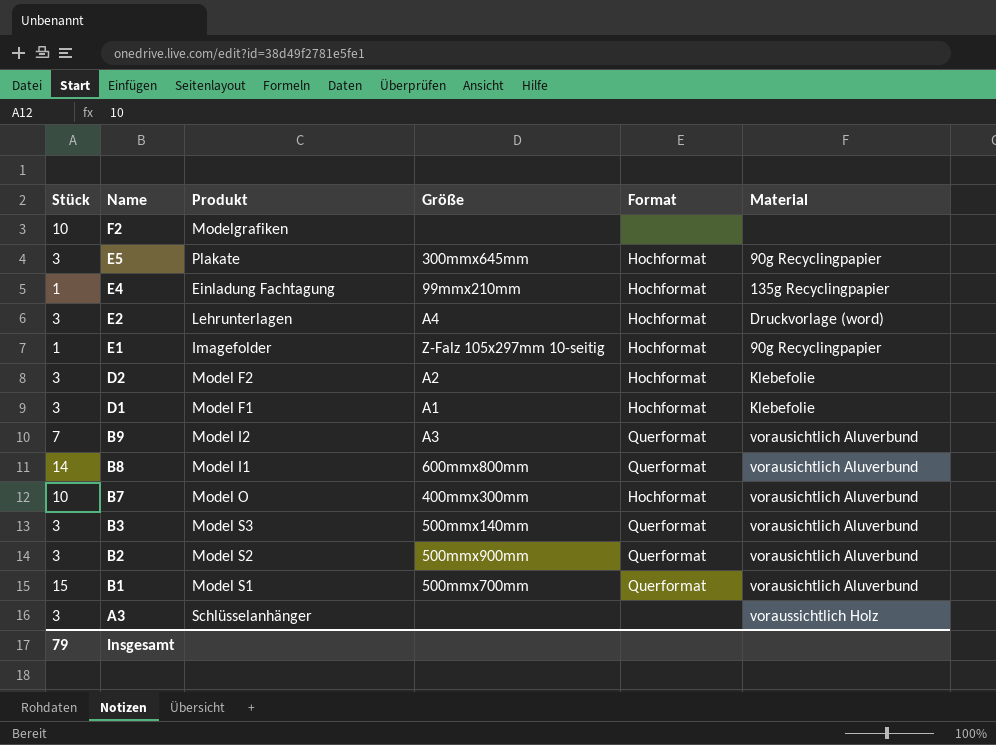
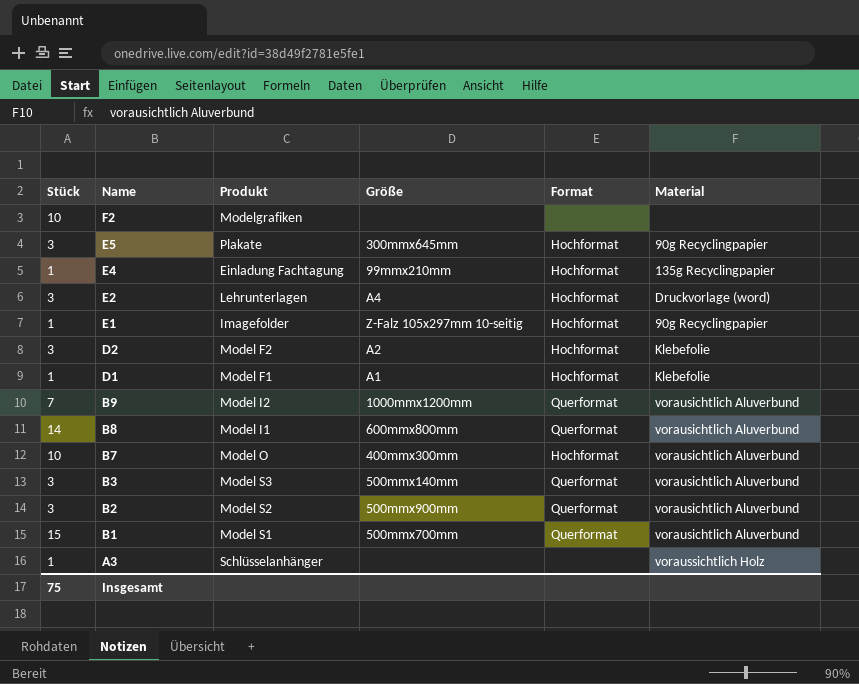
D1 | Stück: 3 -> 1
B9 | Größe: A3 -> 1000mmx1200mm
A3 | Stück: 3 -> 1
Insgesamt | Stück: 79 -> 75

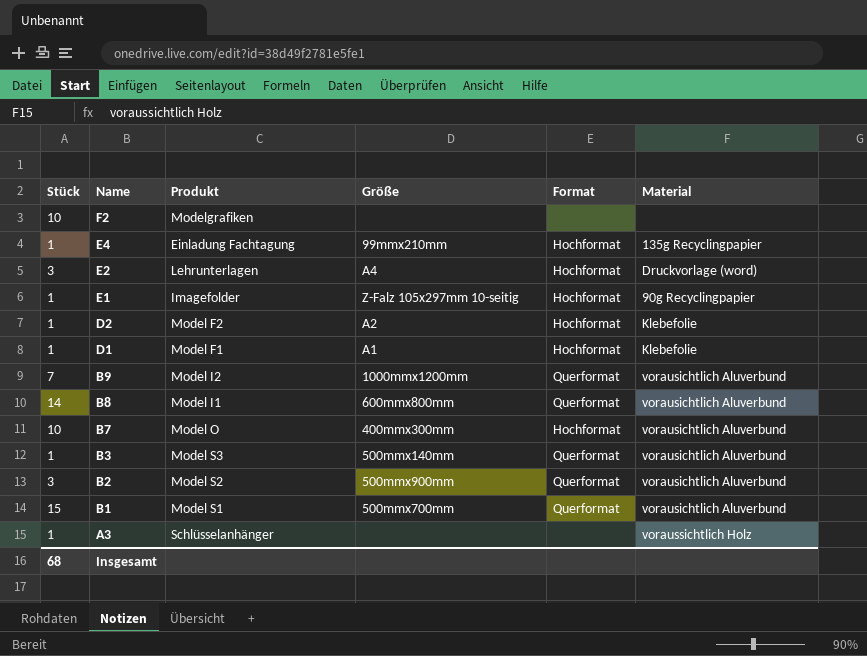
row E5: 3 | Plakate | 300mmx645mm | Hochformat | 90g Recyclingpapier -> none
D2 | Stück: 3 -> 1
B3 | Stück: 3 -> 1
Insgesamt | Stück: 75 -> 68

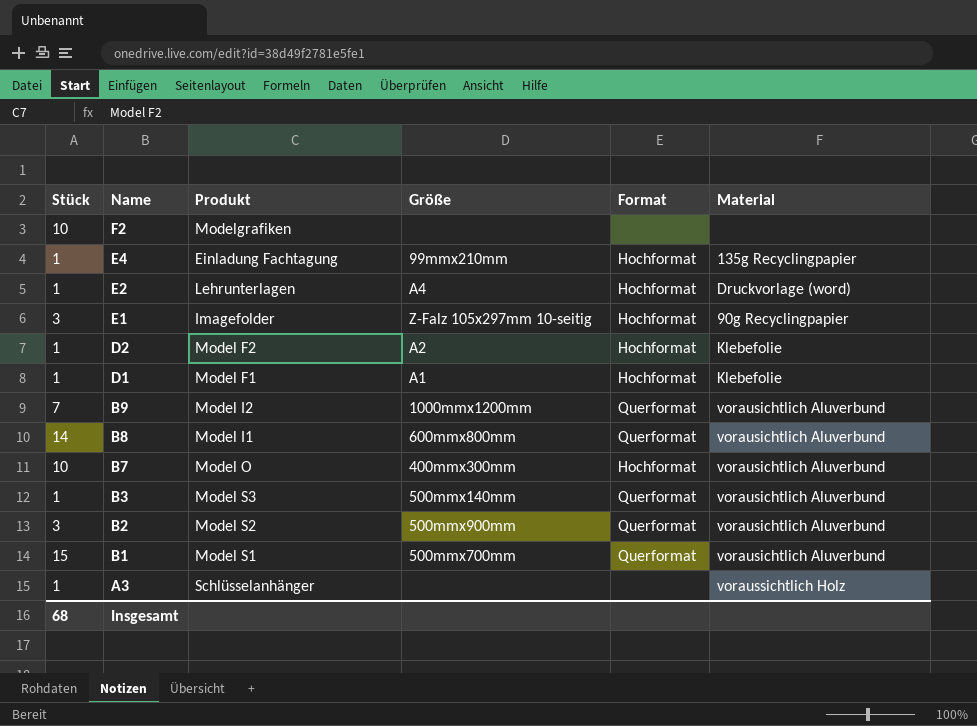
E2 | Stück: 3 -> 1
E1 | Stück: 1 -> 3

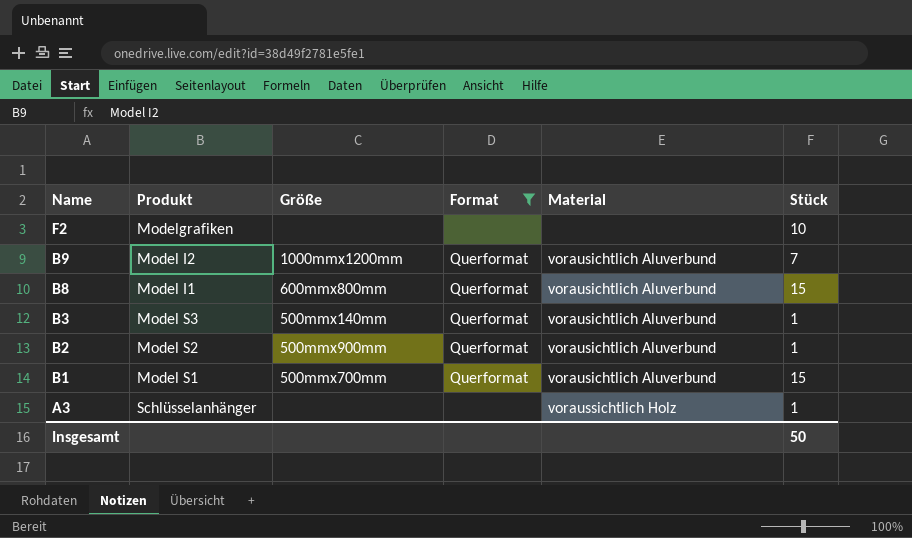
filter: none -> Format != Hochformat
column Stück | position: 1 -> 6
B8 | Stück: 14 -> 15
B2 | Stück: 3 -> 1
Insgesamt | Stück: 68 -> 50

